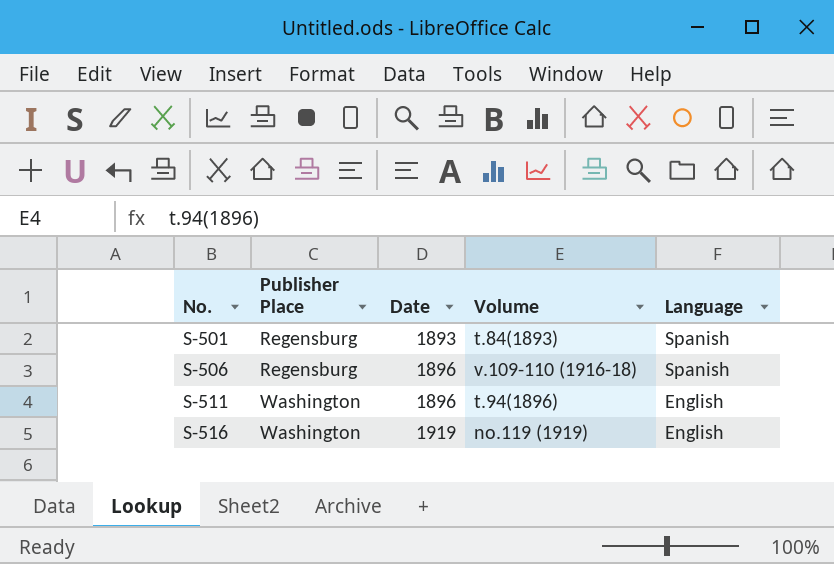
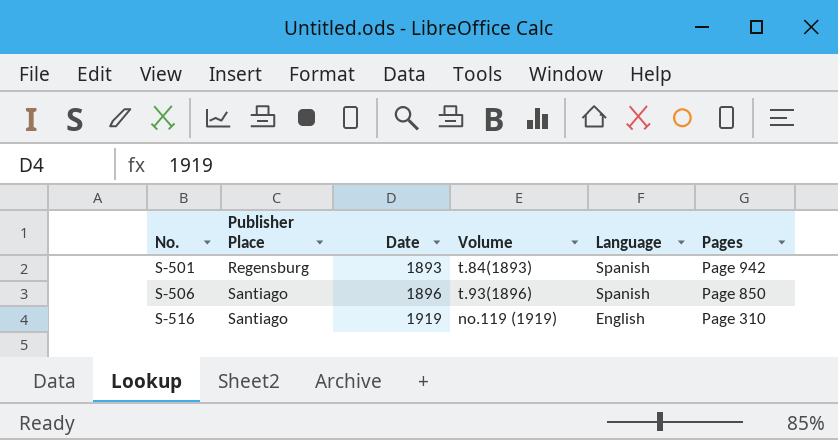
column Pages | position: none -> 6
row S-511: Washington | 1896 | t.94(1896) | English -> none
S-506 | Publisher Place: Regensburg -> Santiago
S-506 | Volume: v.109-110 (1916-18) -> t.93(1896)
S-516 | Publisher Place: Washington -> Santiago

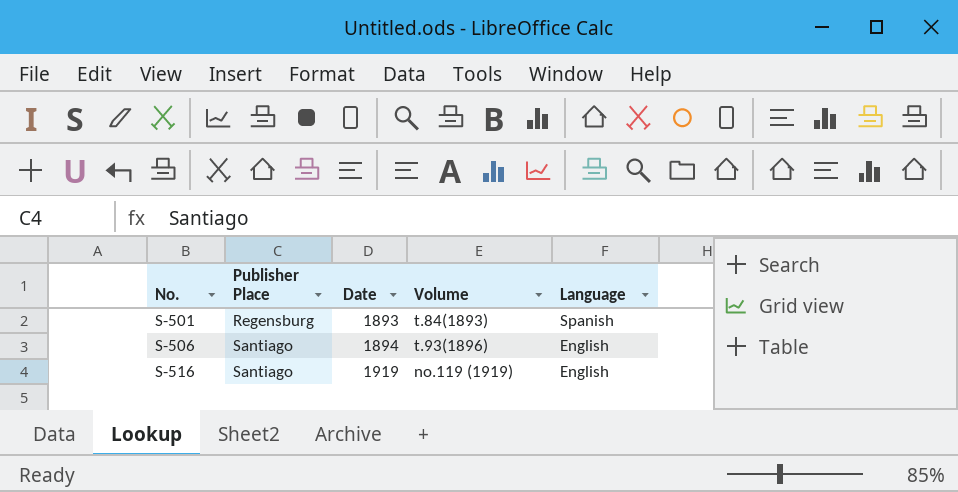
column Pages | position: 6 -> none
S-506 | Date: 1896 -> 1894
S-506 | Language: Spanish -> English

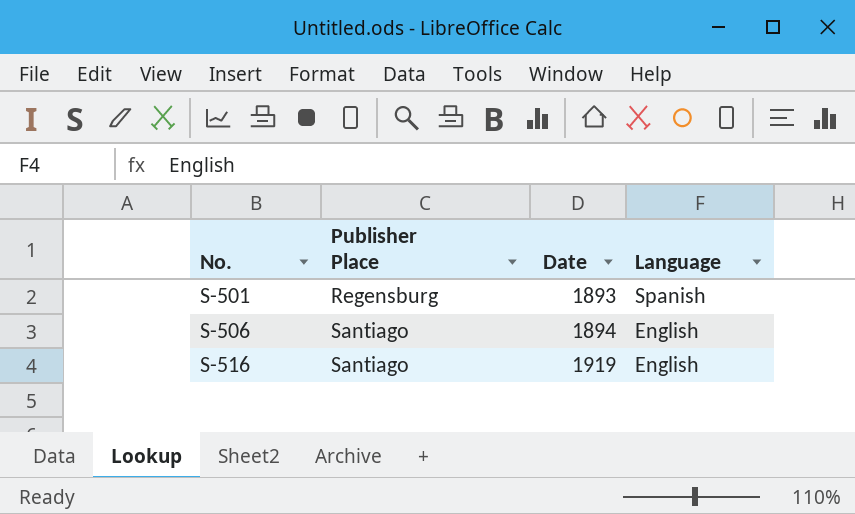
column Volume | position: 4 -> none

